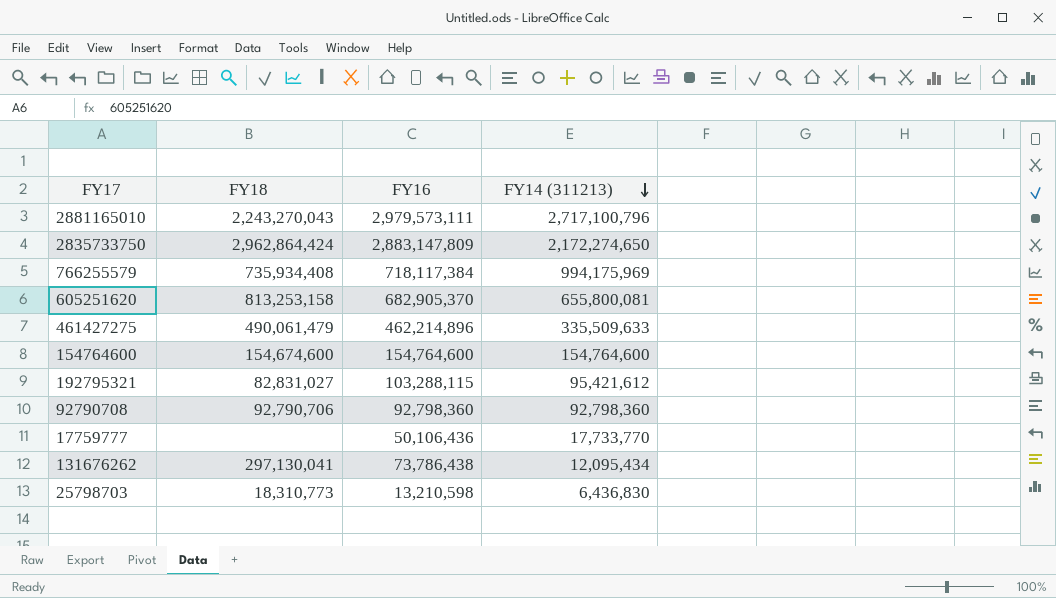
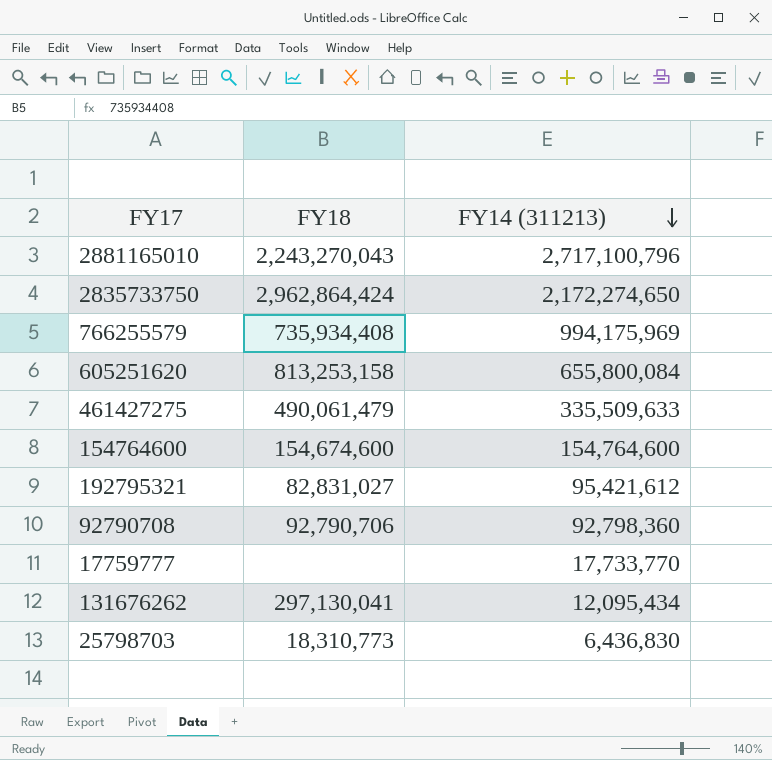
column FY16 | position: 3 -> none
605251620 | FY14 (311213): 655,800,081 -> 655,800,084

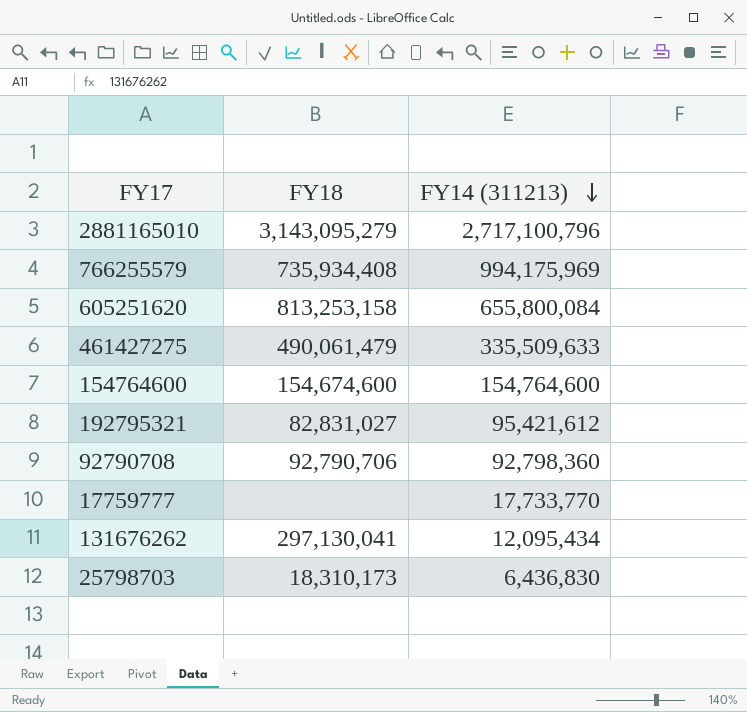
row 2835733750: 2,962,864,424 | 2,172,274,650 -> none
2881165010 | FY18: 2,243,270,043 -> 3,143,095,279
25798703 | FY18: 18,310,773 -> 18,310,173

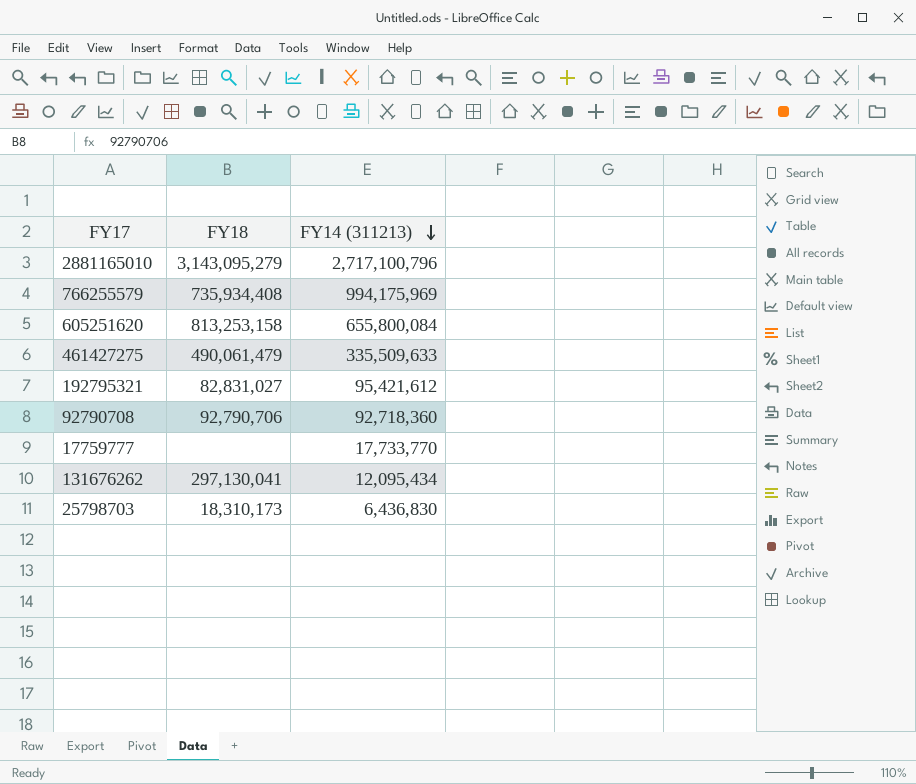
row 154764600: 154,674,600 | 154,764,600 -> none
92790708 | FY14 (311213): 92,798,360 -> 92,718,360

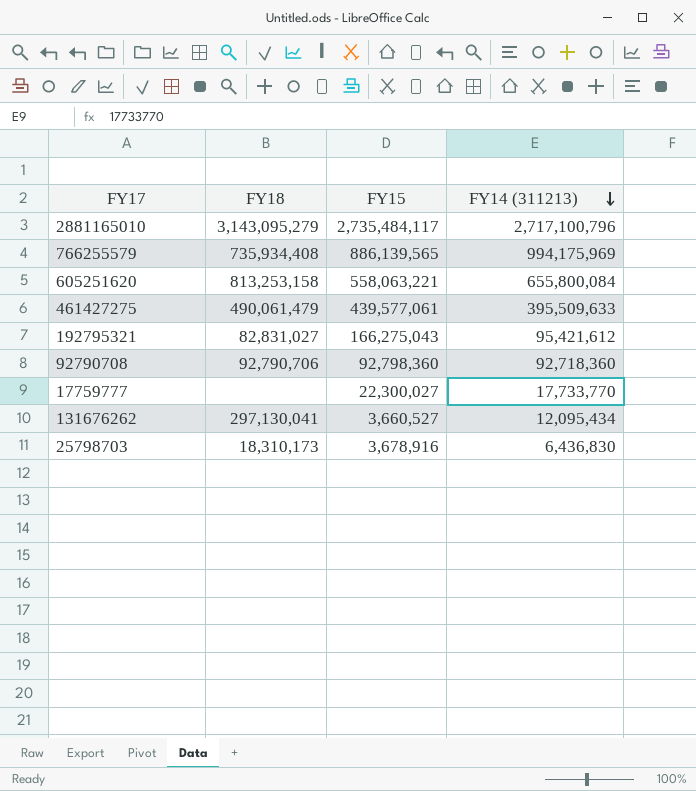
column FY15 | position: none -> 3
461427275 | FY14 (311213): 335,509,633 -> 395,509,633

